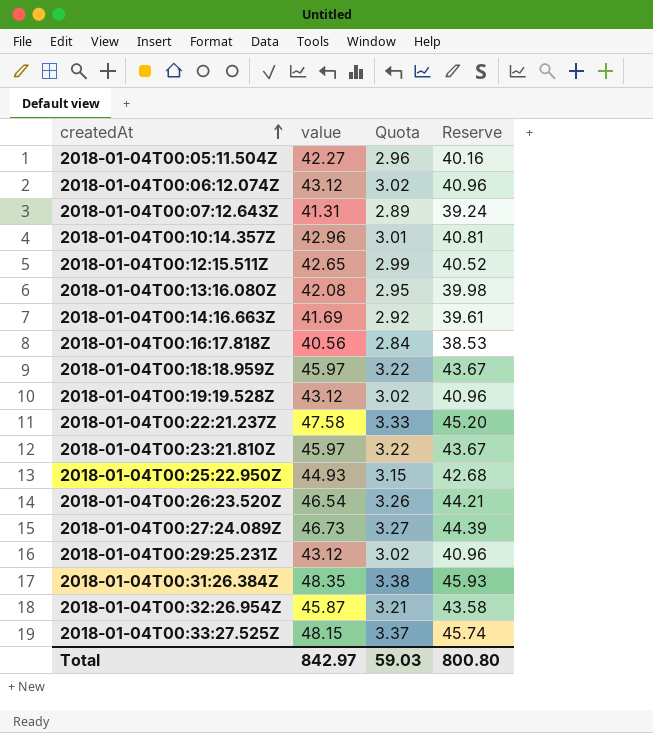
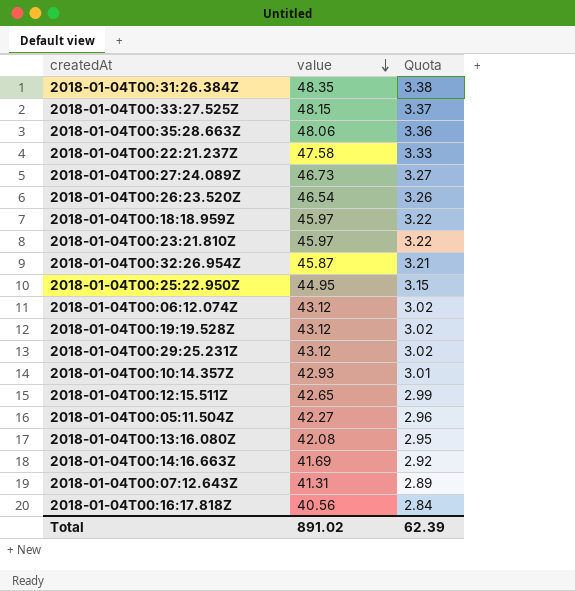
row order: createdAt ascending -> value descending
column Reserve | formula: [value] * 0.95 -> none
row 2018-01-04T00:35:28.663Z: none -> 48.06 | 3.36
2018-01-04T00:25:22.950Z | value: 44.93 -> 44.95
2018-01-04T00:10:14.357Z | value: 42.96 -> 42.93
Total | value: 842.97 -> 891.02
Total | Quota: 59.03 -> 62.39

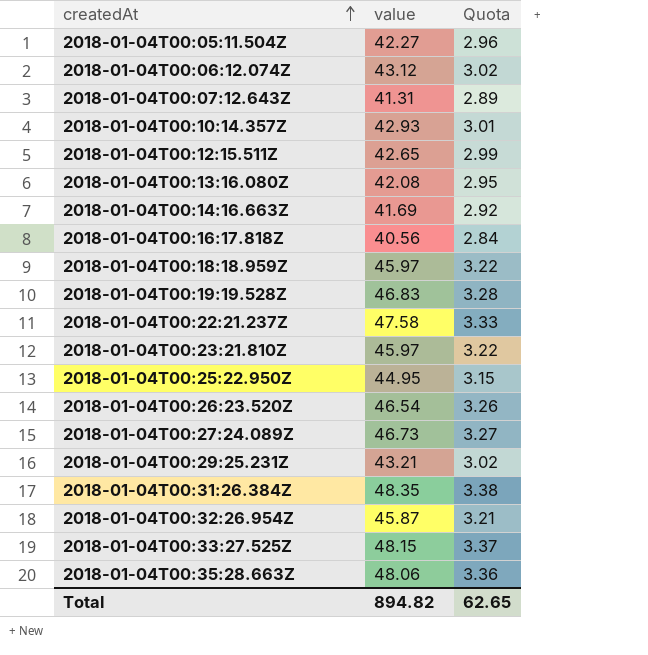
row order: value descending -> createdAt ascending
2018-01-04T00:19:19.528Z | value: 43.12 -> 46.83
2018-01-04T00:19:19.528Z | Quota: 3.02 -> 3.28
2018-01-04T00:29:25.231Z | value: 43.12 -> 43.21
Total | value: 891.02 -> 894.82
Total | Quota: 62.39 -> 62.65

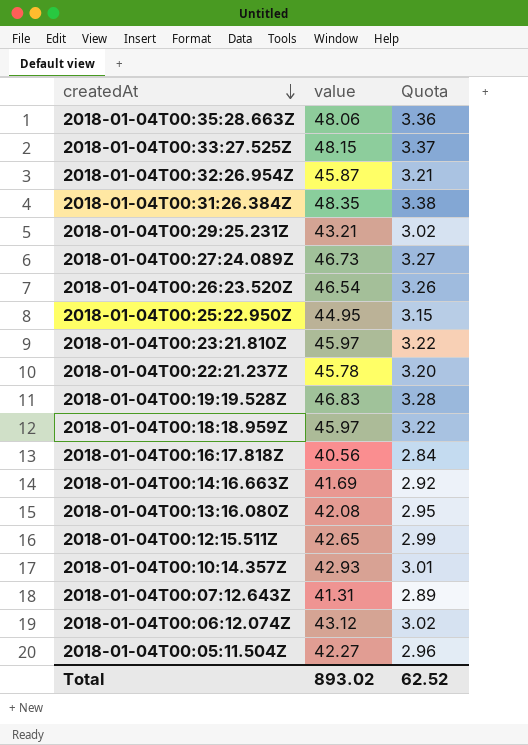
row order: createdAt ascending -> createdAt descending
2018-01-04T00:22:21.237Z | value: 47.58 -> 45.78
2018-01-04T00:22:21.237Z | Quota: 3.33 -> 3.20
Total | value: 894.82 -> 893.02
Total | Quota: 62.65 -> 62.52

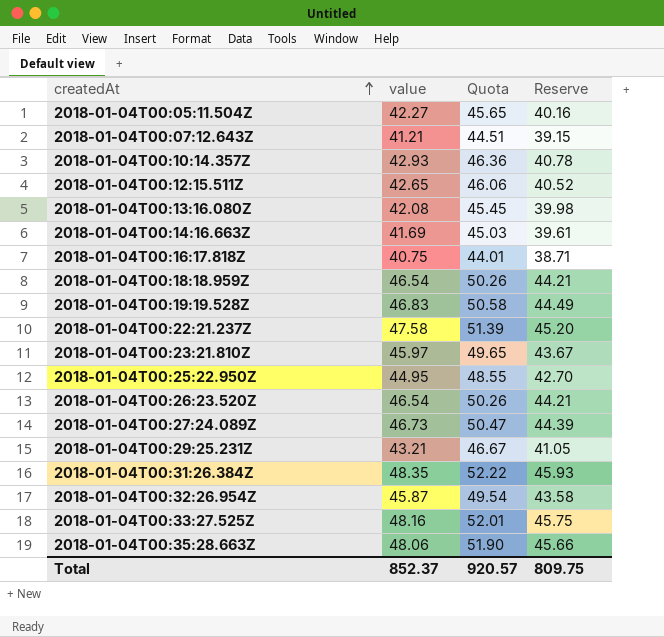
row order: createdAt descending -> createdAt ascending
column Quota | formula: [value] * 0.07 -> [value] * 1.08
column Reserve | formula: none -> [value] * 0.95
row 2018-01-04T00:06:12.074Z: 43.12 | 3.02 -> none
2018-01-04T00:07:12.643Z | value: 41.31 -> 41.21
2018-01-04T00:16:17.818Z | value: 40.56 -> 40.75
2018-01-04T00:18:18.959Z | value: 45.97 -> 46.54
2018-01-04T00:22:21.237Z | value: 45.78 -> 47.58
2018-01-04T00:33:27.525Z | value: 48.15 -> 48.16
Total | value: 893.02 -> 852.37
Total | Quota: 62.52 -> 920.57

